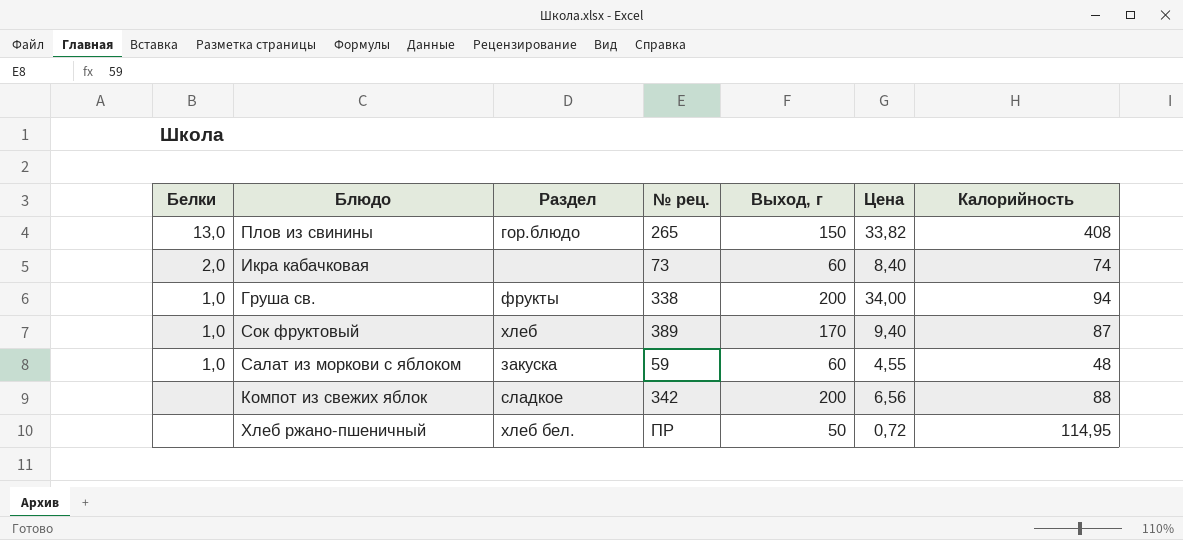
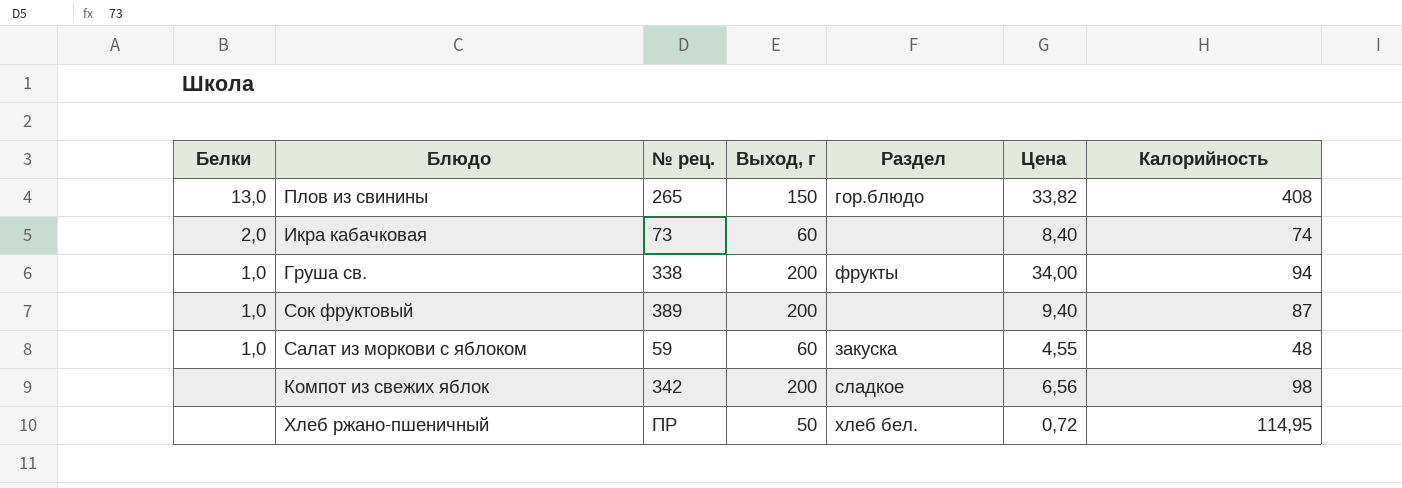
column Раздел | position: 3 -> 5
Сок фруктовый | Выход, г: 170 -> 200
Сок фруктовый | Раздел: хлеб -> none
Компот из свежих яблок | Калорийность: 88 -> 98

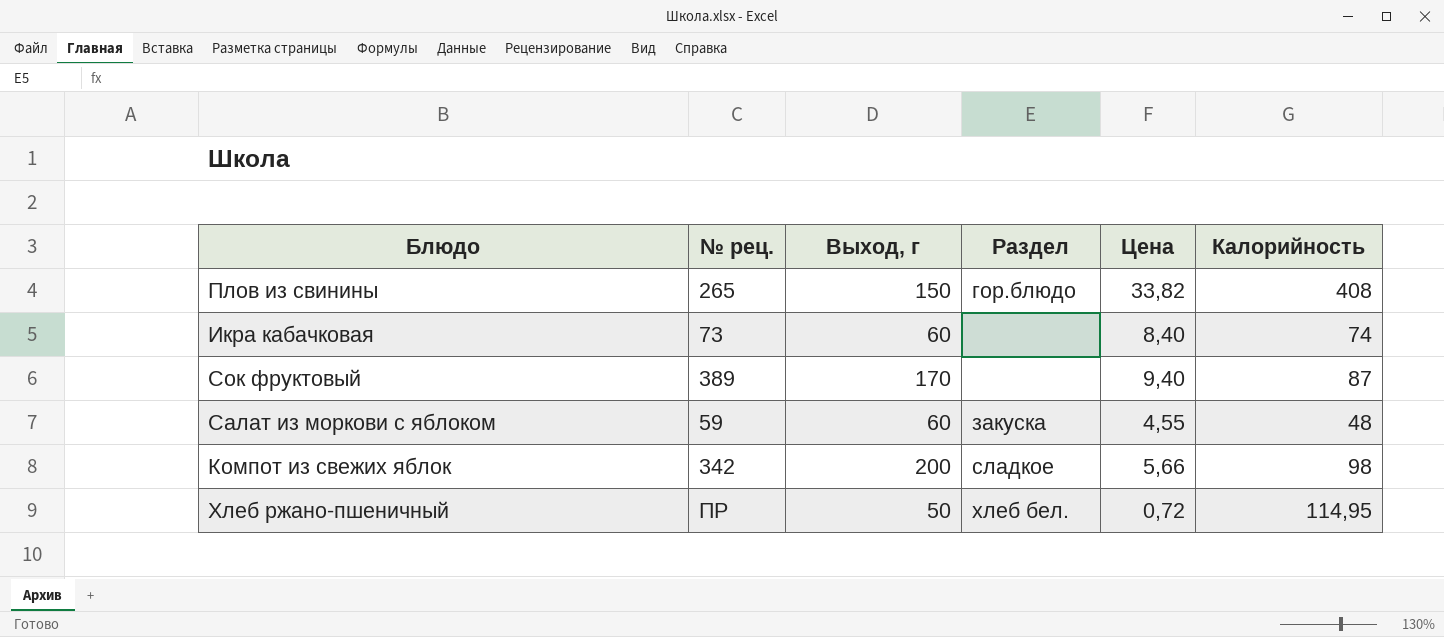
column Белки | position: 1 -> none
row Груша св.: 1,0 | 338 | 200 | фрукты | 34,00 | 94 -> none
Сок фруктовый | Выход, г: 200 -> 170
Компот из свежих яблок | Цена: 6,56 -> 5,66

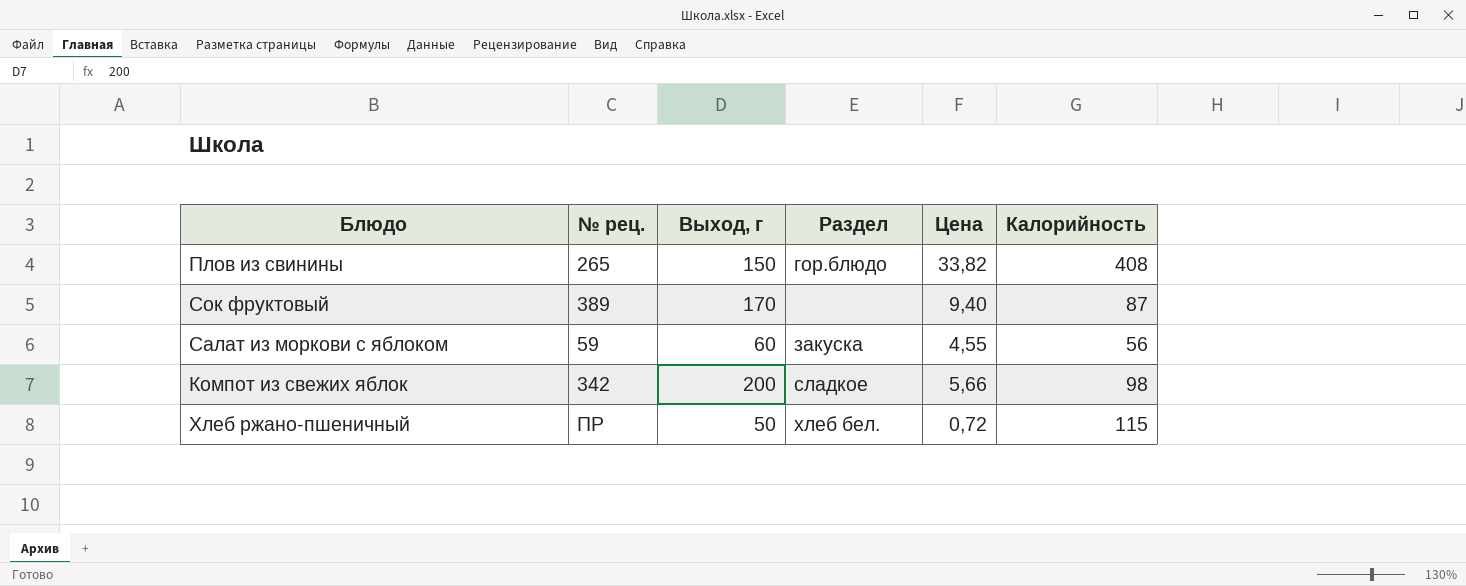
row Икра кабачковая: 73 | 60 | none | 8,40 | 74 -> none
Салат из моркови с яблоком | Калорийность: 48 -> 56
Хлеб ржано-пшеничный | Калорийность: 114,95 -> 115

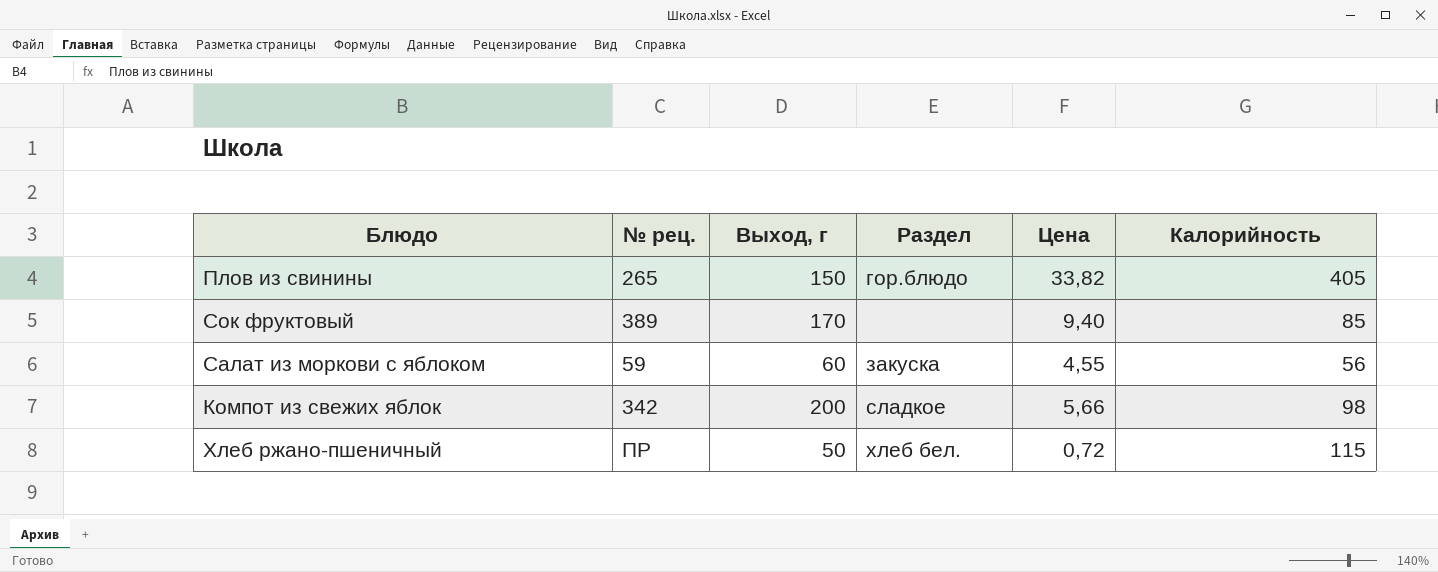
Плов из свинины | Калорийность: 408 -> 405
Сок фруктовый | Калорийность: 87 -> 85

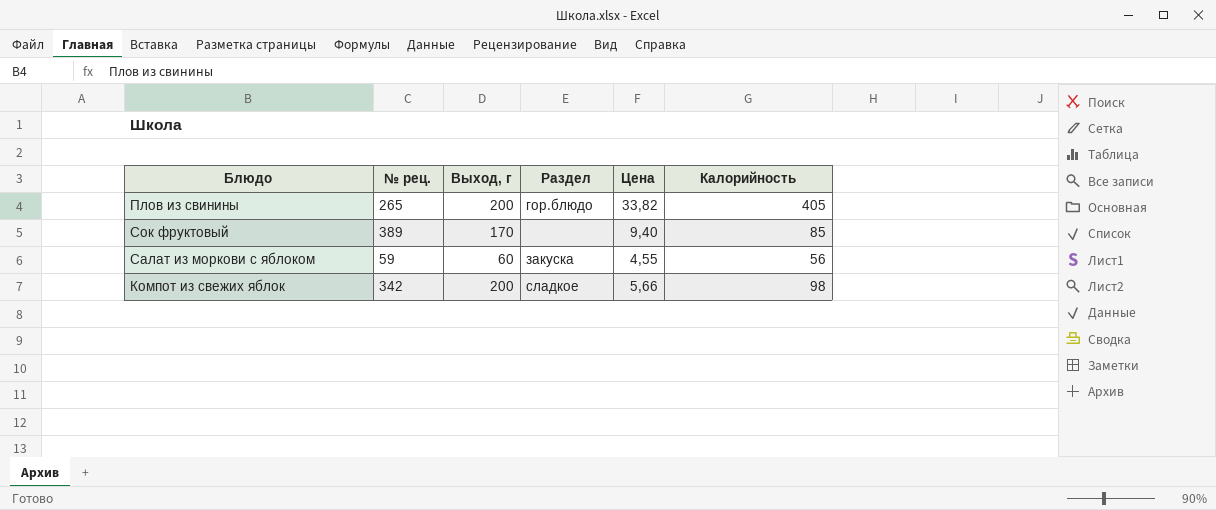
row Хлеб ржано-пшеничный: ПР | 50 | хлеб бел. | 0,72 | 115 -> none
Плов из свинины | Выход, г: 150 -> 200

